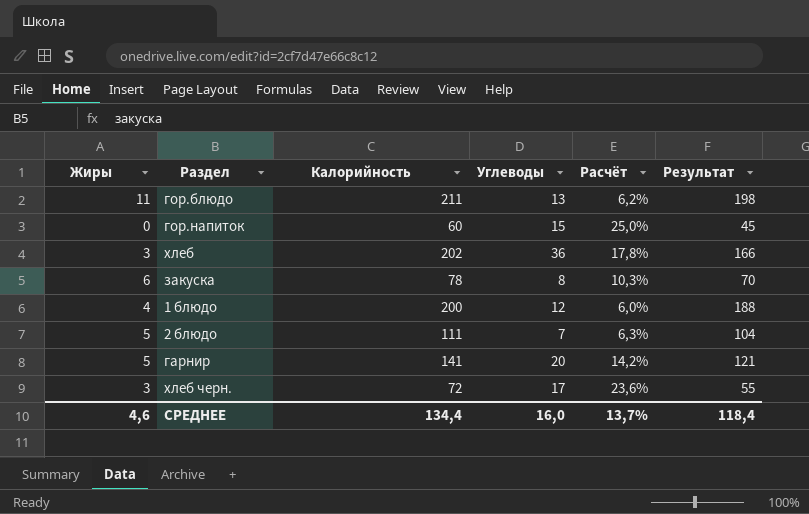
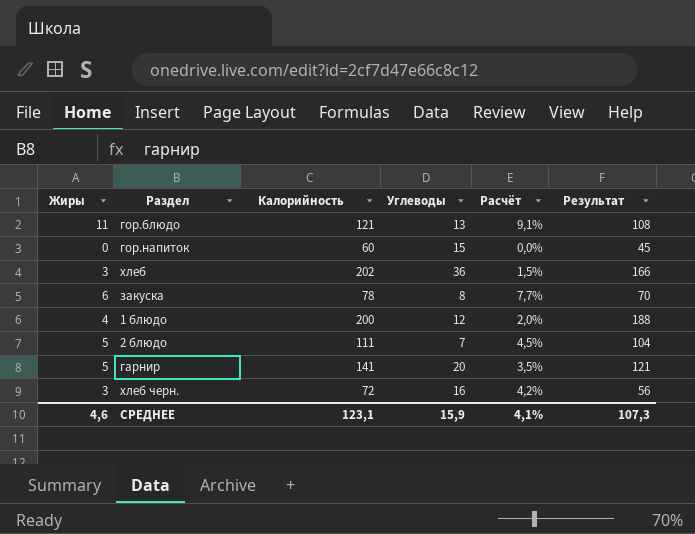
column Расчёт | formula: [Углеводы] / [Калорийность] -> [Жиры] / [Калорийность]
гор.блюдо | Калорийность: 211 -> 121
гор.блюдо | Результат: 198 -> 108
хлеб черн. | Углеводы: 17 -> 16
хлеб черн. | Результат: 55 -> 56
СРЕДНЕЕ | Калорийность: 134,4 -> 123,1
СРЕДНЕЕ | Углеводы: 16,0 -> 15,9
СРЕДНЕЕ | Расчёт: 13,7% -> 4,1%
СРЕДНЕЕ | Результат: 118,4 -> 107,3

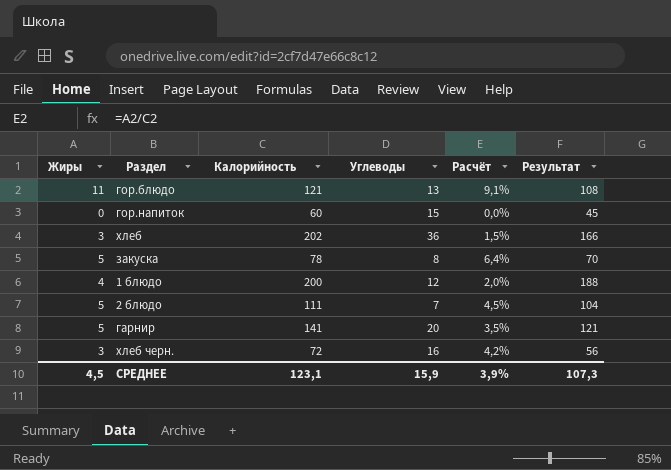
закуска | Жиры: 6 -> 5
закуска | Расчёт: 7,7% -> 6,4%
СРЕДНЕЕ | Жиры: 4,6 -> 4,5
СРЕДНЕЕ | Расчёт: 4,1% -> 3,9%

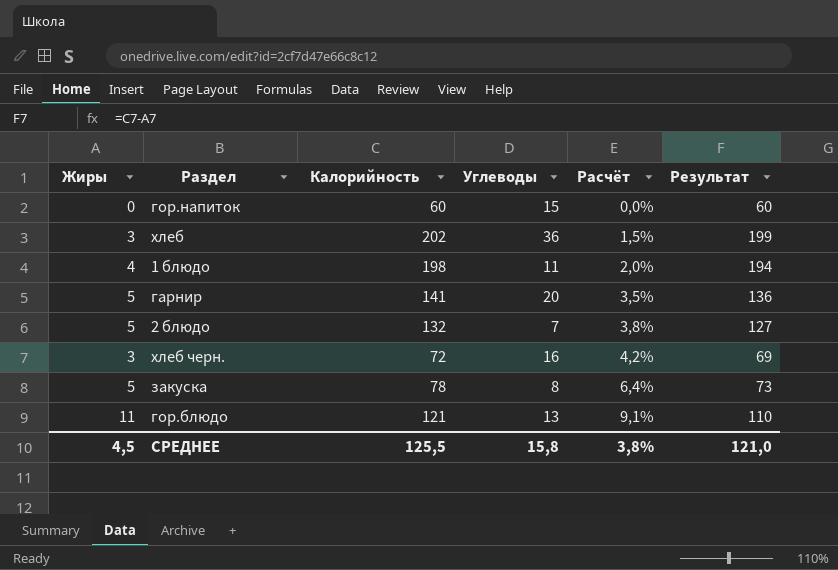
row order: none -> Расчёт ascending
column Результат | formula: [Калорийность] - [Углеводы] -> [Калорийность] - [Жиры]
1 блюдо | Калорийность: 200 -> 198
1 блюдо | Углеводы: 12 -> 11
2 блюдо | Калорийность: 111 -> 132
2 блюдо | Расчёт: 4,5% -> 3,8%
СРЕДНЕЕ | Калорийность: 123,1 -> 125,5
СРЕДНЕЕ | Углеводы: 15,9 -> 15,8
СРЕДНЕЕ | Расчёт: 3,9% -> 3,8%
СРЕДНЕЕ | Результат: 107,3 -> 121,0

